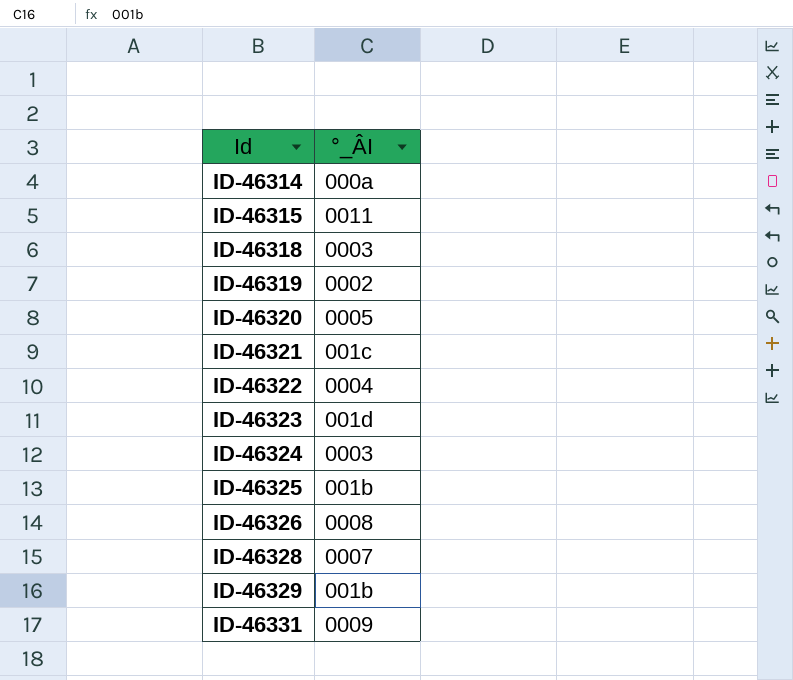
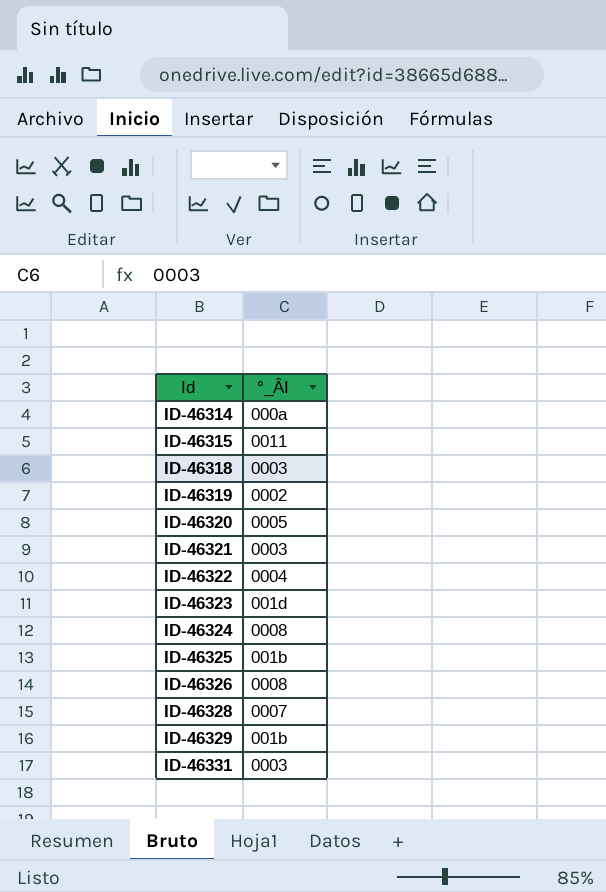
ID-46321 | °_ÂI: 001c -> 0003
ID-46324 | °_ÂI: 0003 -> 0008
ID-46331 | °_ÂI: 0009 -> 0003

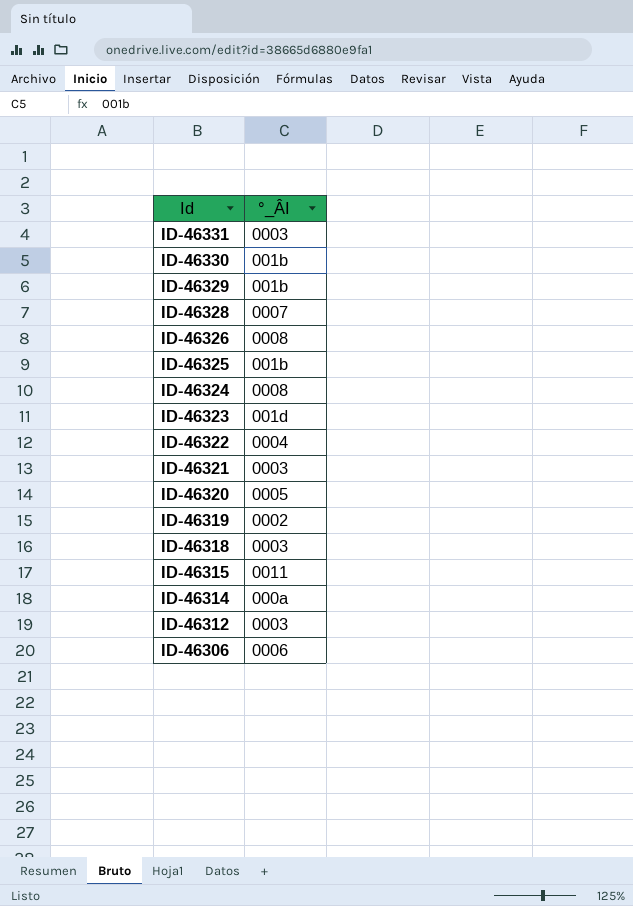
row order: Id ascending -> Id descending
row ID-46330: none -> 001b
row ID-46312: none -> 0003
row ID-46306: none -> 0006

